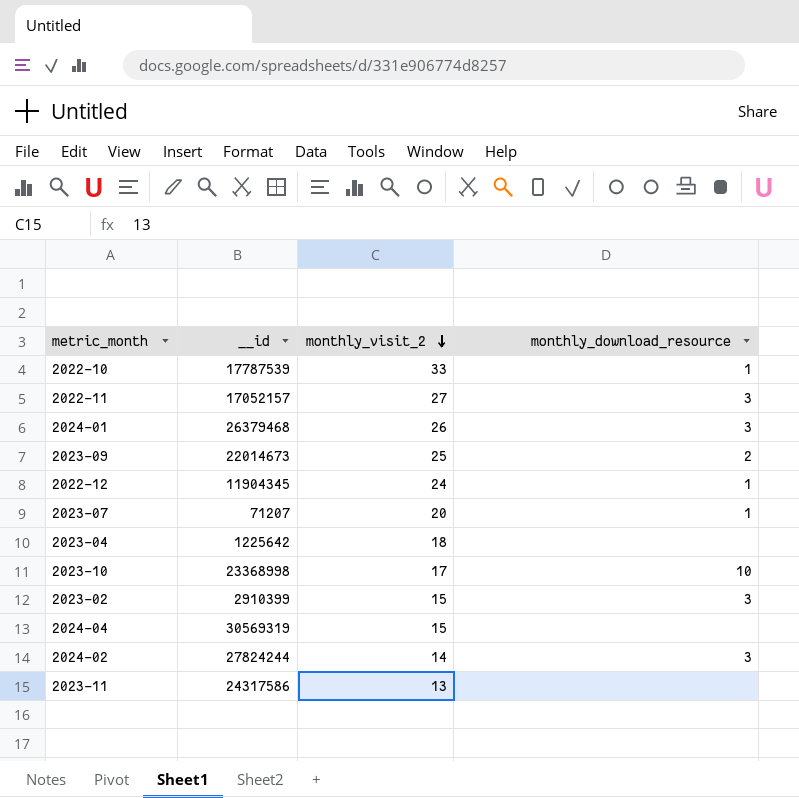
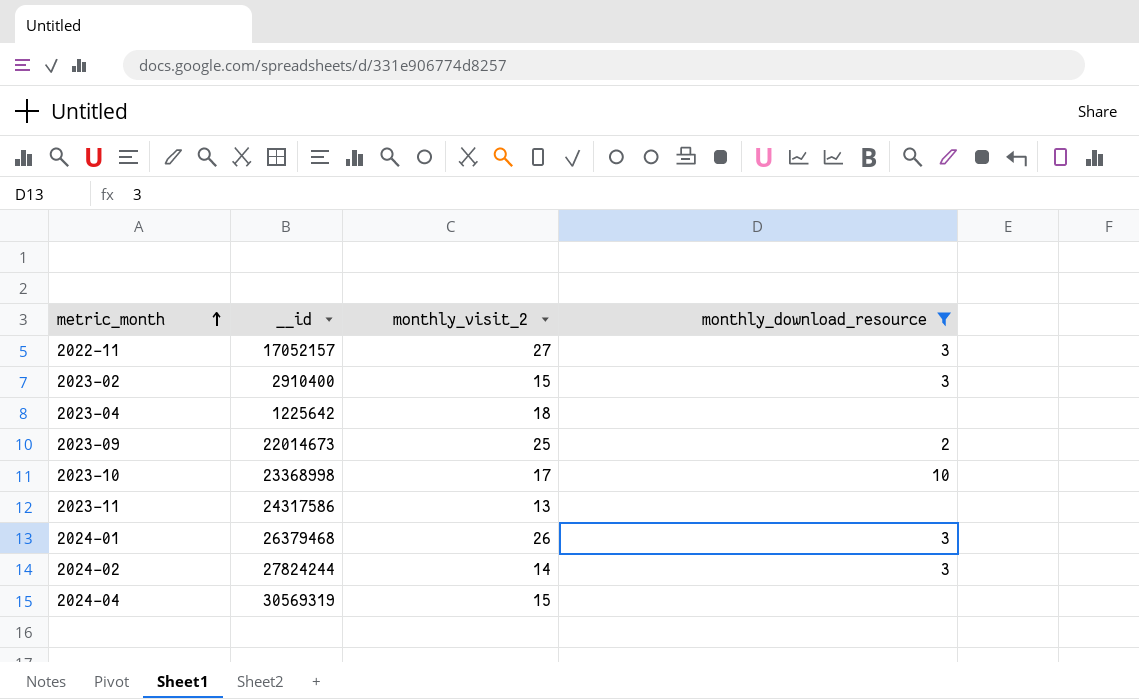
filter: none -> monthly_download_resource != 1
row order: monthly_visit_2 descending -> metric_month ascending
2023-02 | __id: 2910399 -> 2910400

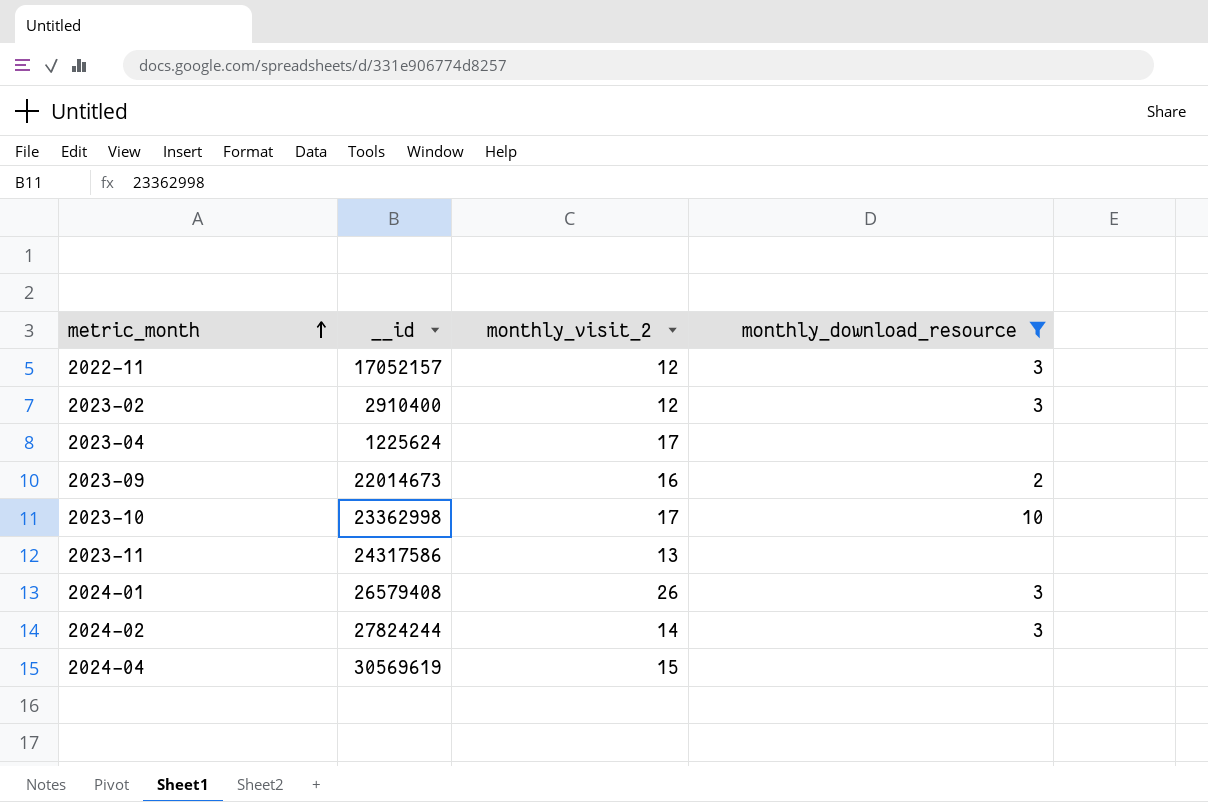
2022-11 | monthly_visit_2: 27 -> 12
2023-02 | monthly_visit_2: 15 -> 12
2023-04 | __id: 1225642 -> 1225624
2023-04 | monthly_visit_2: 18 -> 17
2023-09 | monthly_visit_2: 25 -> 16
2023-10 | __id: 23368998 -> 23362998
2024-01 | __id: 26379468 -> 26579408
2024-04 | __id: 30569319 -> 30569619

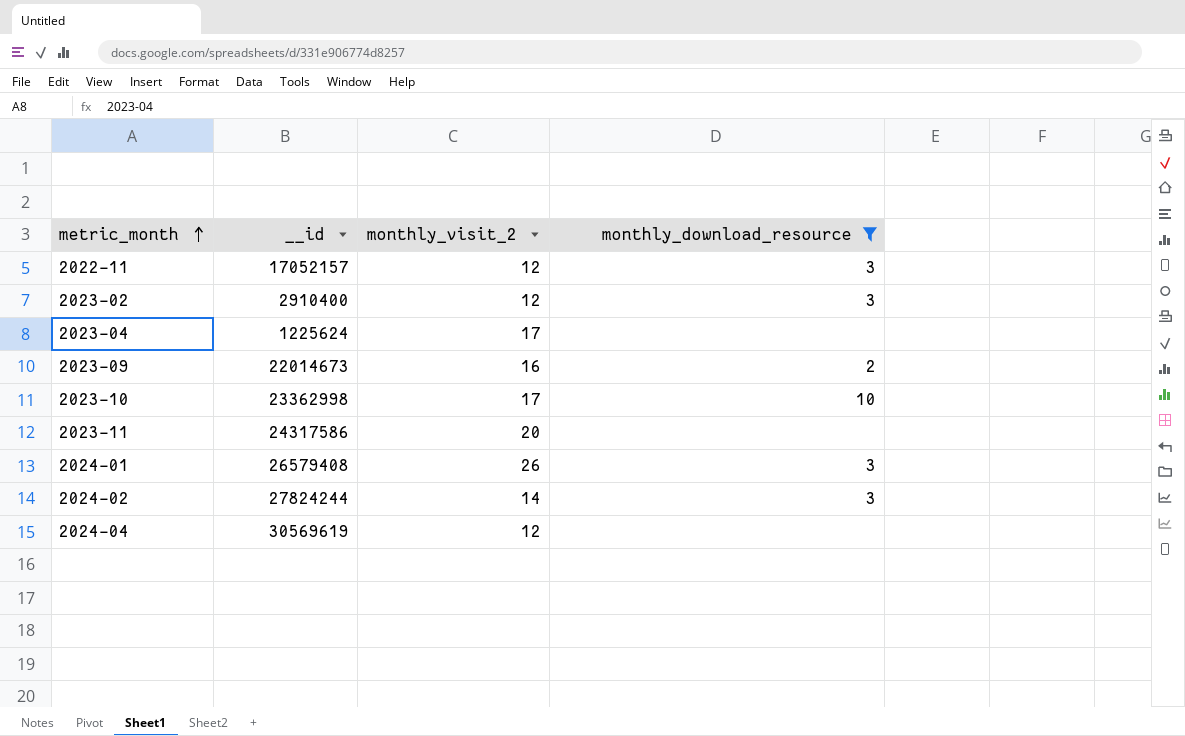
2023-11 | monthly_visit_2: 13 -> 20
2024-04 | monthly_visit_2: 15 -> 12

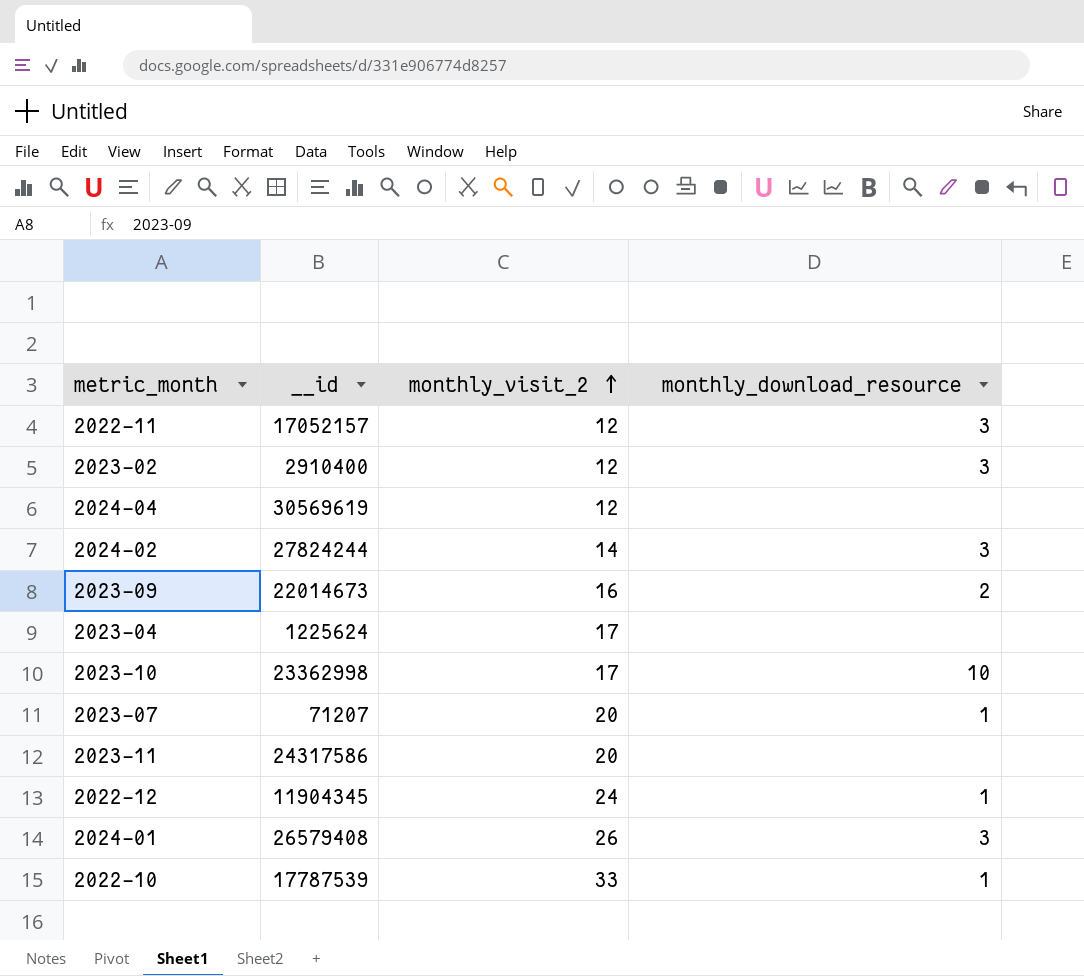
filter: monthly_download_resource != 1 -> none
row order: metric_month ascending -> monthly_visit_2 ascending

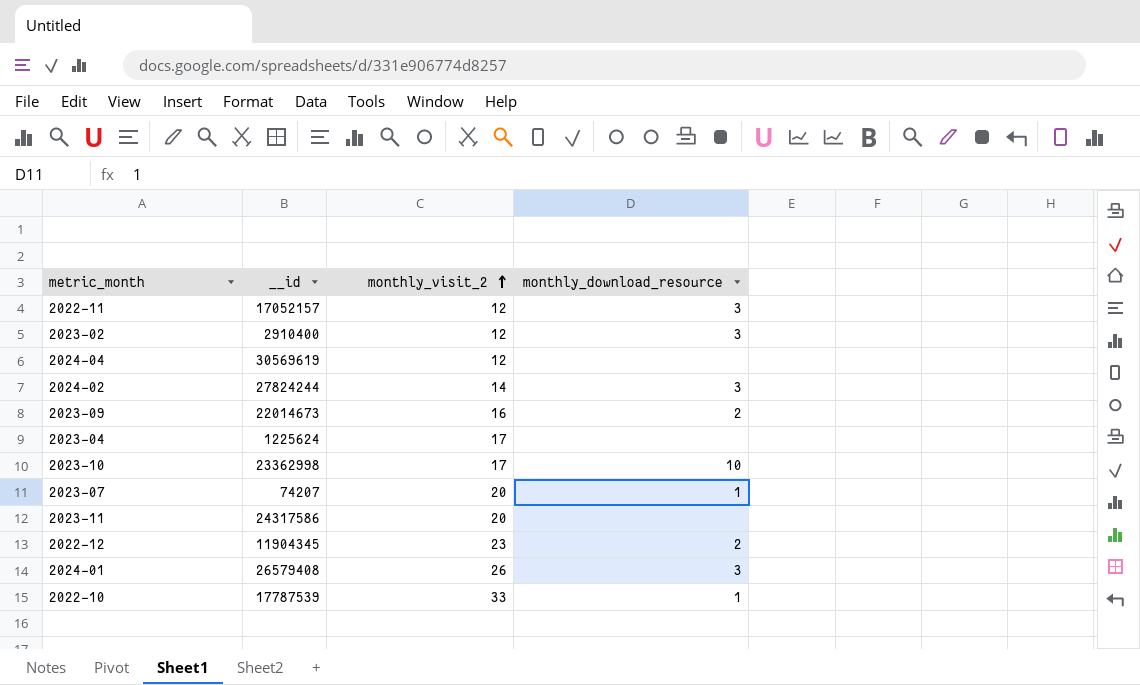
2023-07 | __id: 71207 -> 74207
2022-12 | monthly_visit_2: 24 -> 23
2022-12 | monthly_download_resource: 1 -> 2

